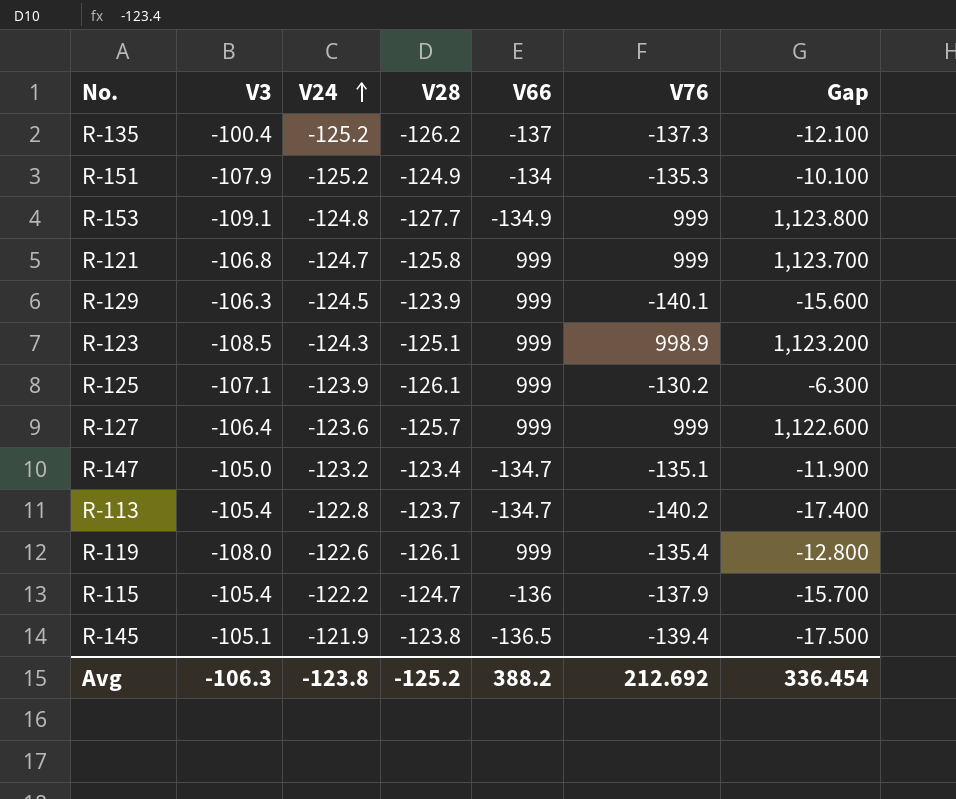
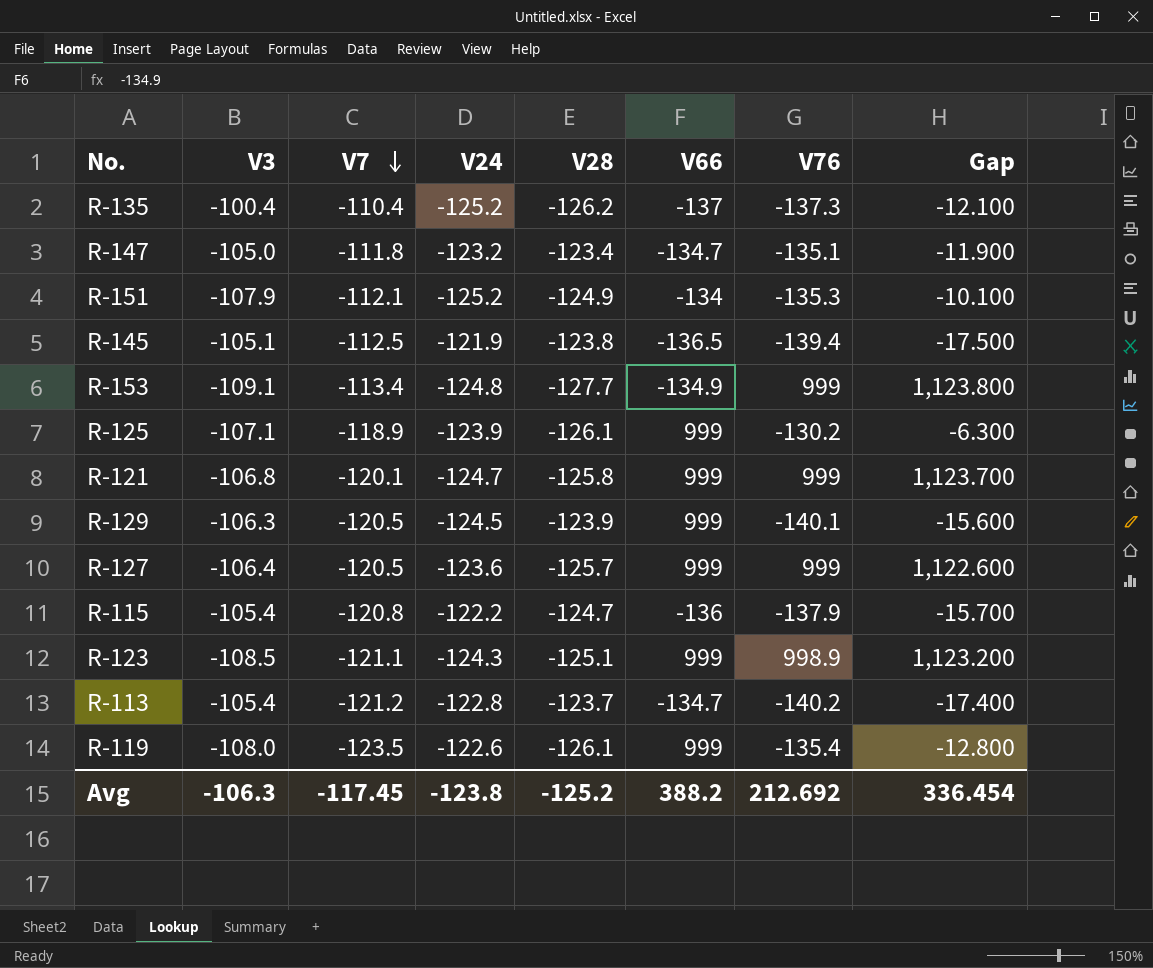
row order: V24 ascending -> V7 descending
column V7 | position: none -> 3

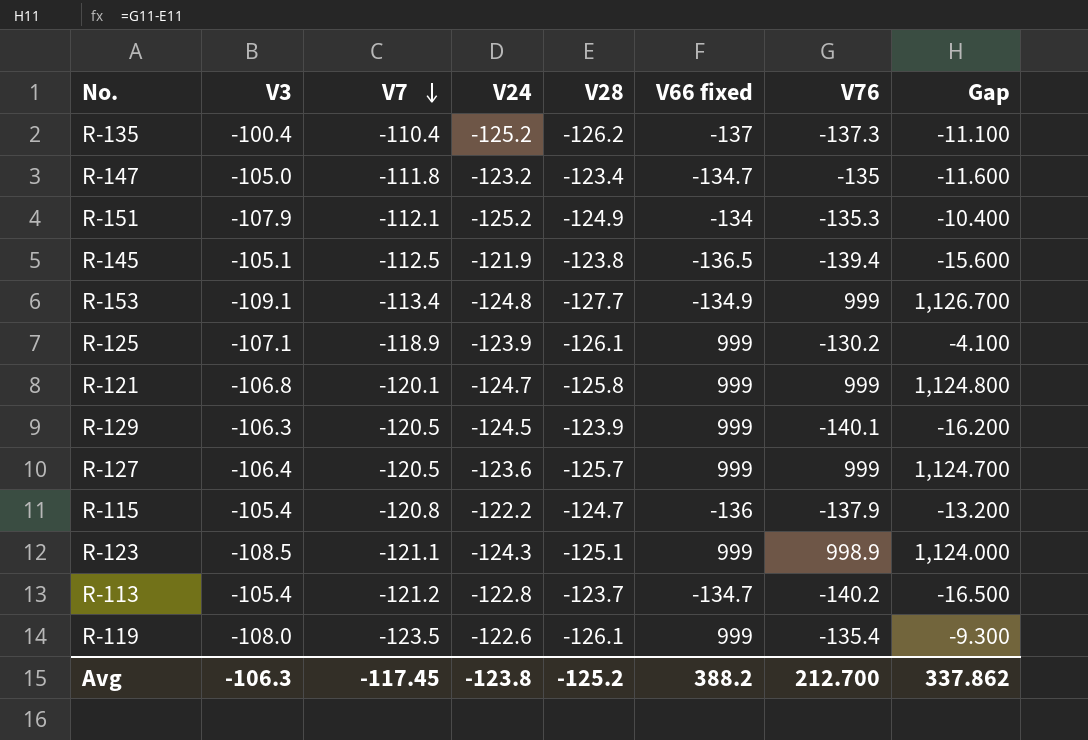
column name: V66 -> V66 fixed
column Gap | formula: [V76] - [V24] -> [V76] - [V28]
R-147 | V76: -135.1 -> -135
Avg | V76: 212.692 -> 212.700
Avg | Gap: 336.454 -> 337.862

